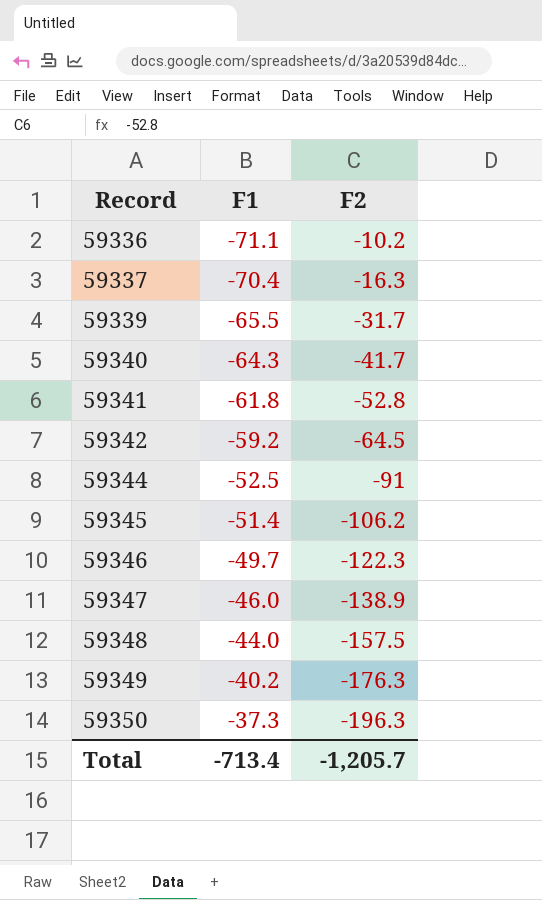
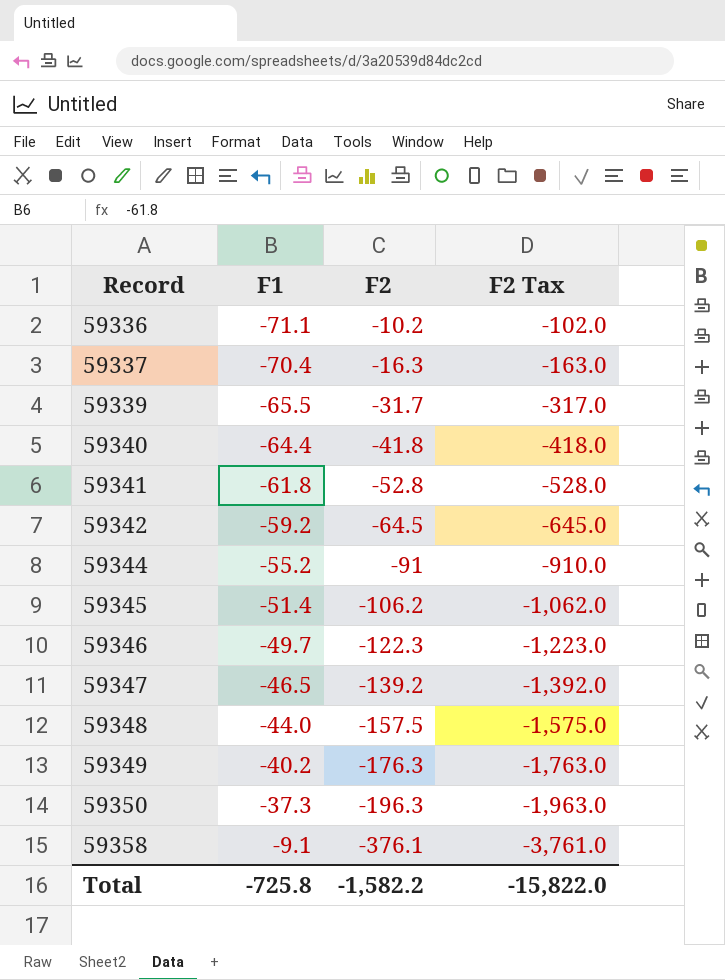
column F2 Tax | formula: none -> [F2] * 10
59340 | F1: -64.3 -> -64.4
59340 | F2: -41.7 -> -41.8
59344 | F1: -52.5 -> -55.2
59347 | F1: -46.0 -> -46.5
59347 | F2: -138.9 -> -139.2
row 59358: none -> -9.1 | -376.1 | -3,761.0
Total | F1: -713.4 -> -725.8
Total | F2: -1,205.7 -> -1,582.2

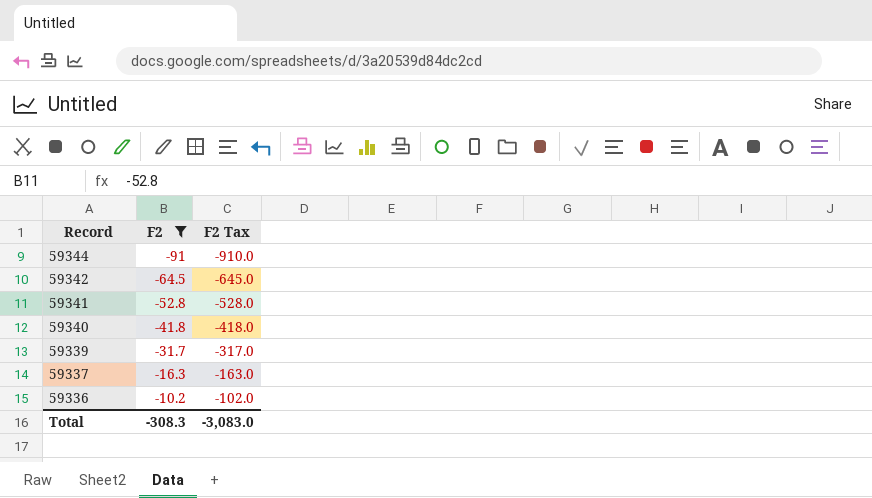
filter: none -> F2 >= -91
row order: Record ascending -> Record descending
column F1 | position: 2 -> none
Total | F2: -1,582.2 -> -308.3
Total | F2 Tax: -15,822.0 -> -3,083.0

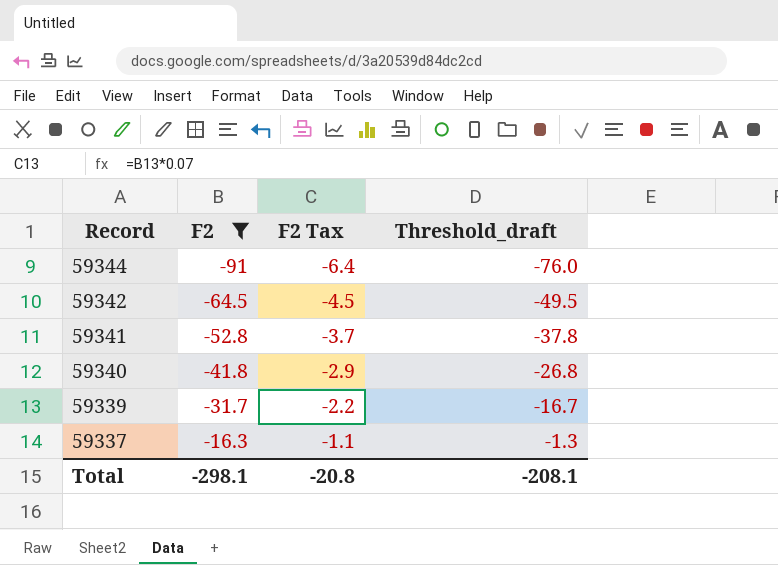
column F2 Tax | formula: [F2] * 10 -> [F2] * 0.07
column Threshold_draft | formula: none -> [F2] + 15
row 59336: -10.2 | -102.0 -> none
Total | F2: -308.3 -> -298.1
Total | F2 Tax: -3,083.0 -> -20.8

